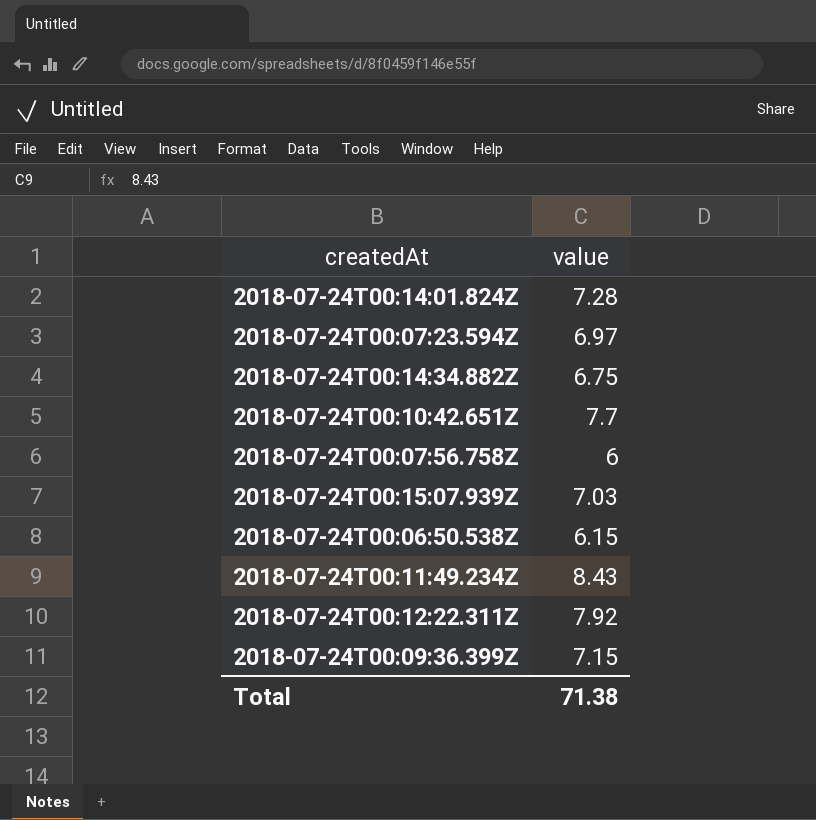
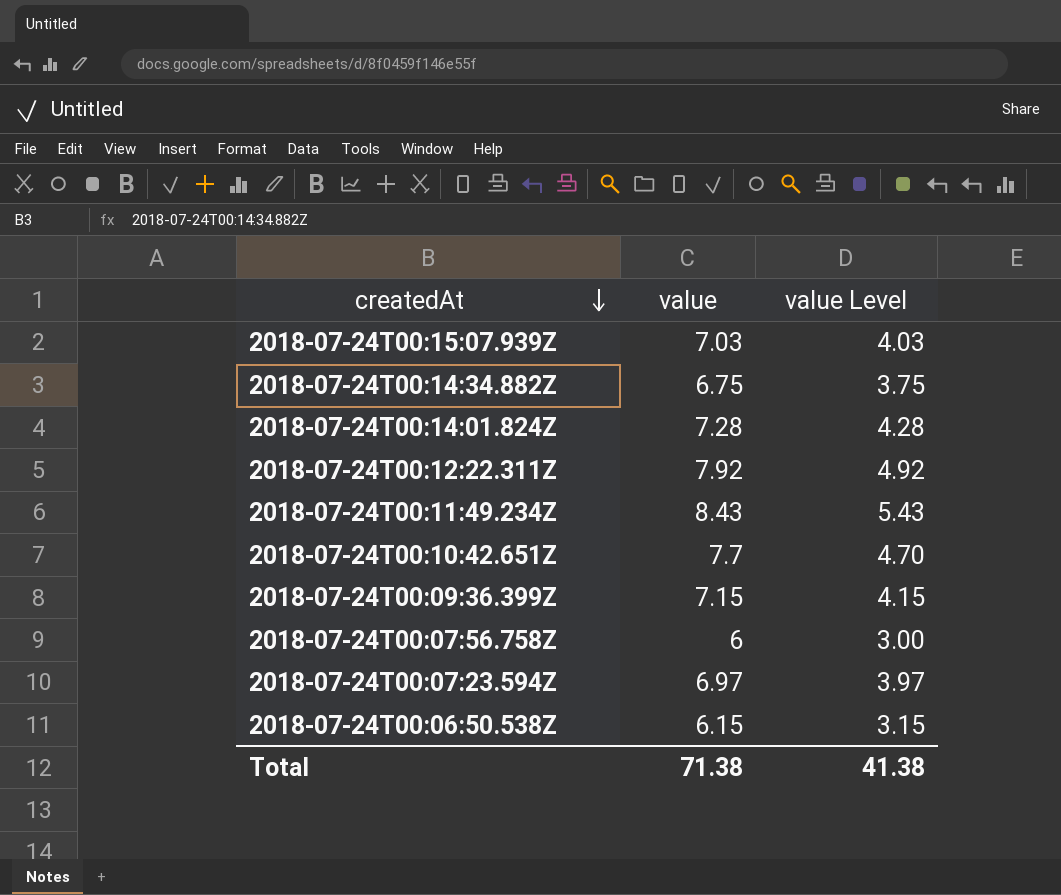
row order: none -> createdAt descending
column value Level | formula: none -> [value] - 3

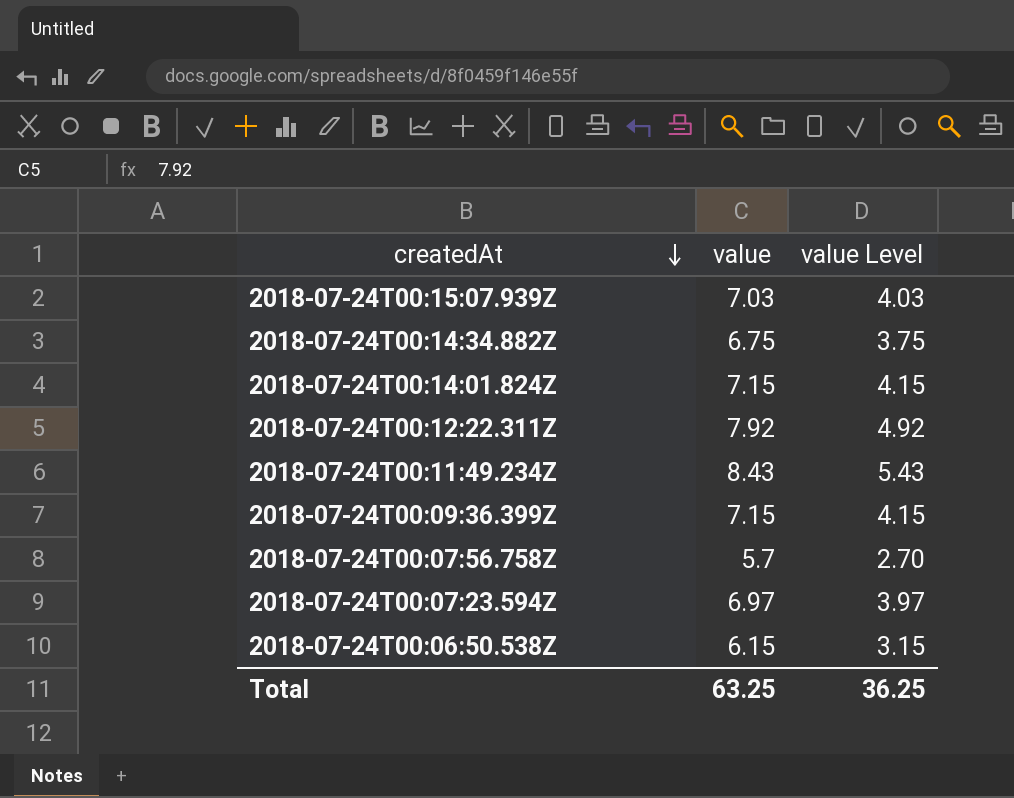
row 2018-07-24T00:10:42.651Z: 7.7 | 4.70 -> none
2018-07-24T00:14:01.824Z | value: 7.28 -> 7.15
2018-07-24T00:14:01.824Z | value Level: 4.28 -> 4.15
2018-07-24T00:07:56.758Z | value: 6 -> 5.7
2018-07-24T00:07:56.758Z | value Level: 3.00 -> 2.70
Total | value: 71.38 -> 63.25
Total | value Level: 41.38 -> 36.25

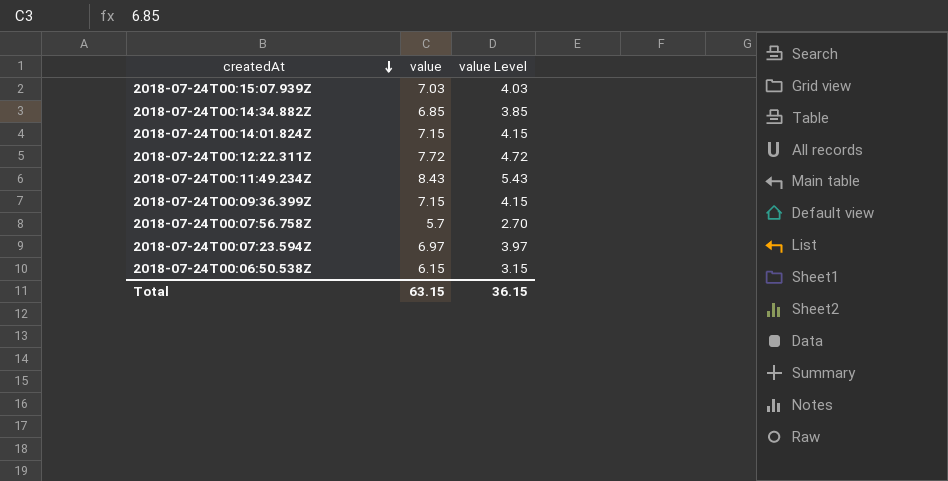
2018-07-24T00:14:34.882Z | value: 6.75 -> 6.85
2018-07-24T00:14:34.882Z | value Level: 3.75 -> 3.85
2018-07-24T00:12:22.311Z | value: 7.92 -> 7.72
2018-07-24T00:12:22.311Z | value Level: 4.92 -> 4.72
Total | value: 63.25 -> 63.15
Total | value Level: 36.25 -> 36.15

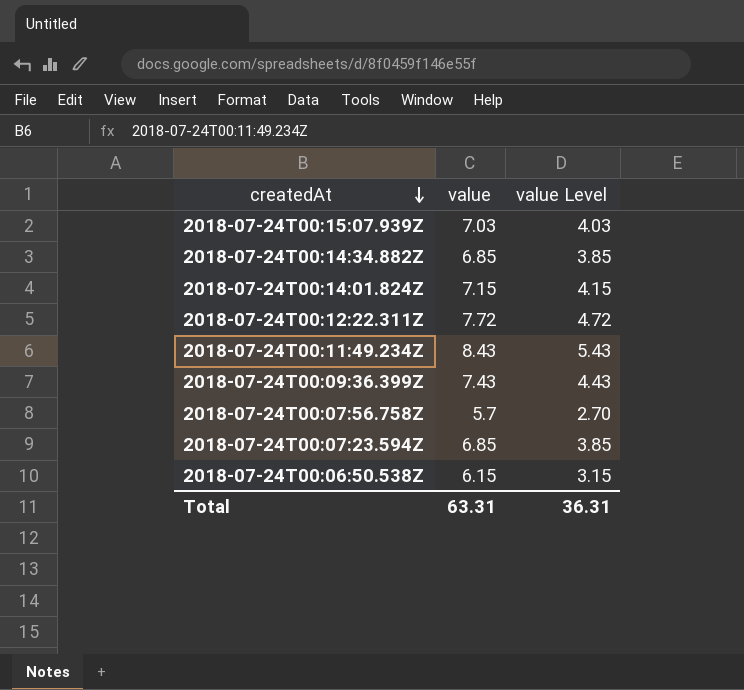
2018-07-24T00:09:36.399Z | value: 7.15 -> 7.43
2018-07-24T00:09:36.399Z | value Level: 4.15 -> 4.43
2018-07-24T00:07:23.594Z | value: 6.97 -> 6.85
2018-07-24T00:07:23.594Z | value Level: 3.97 -> 3.85
Total | value: 63.15 -> 63.31
Total | value Level: 36.15 -> 36.31

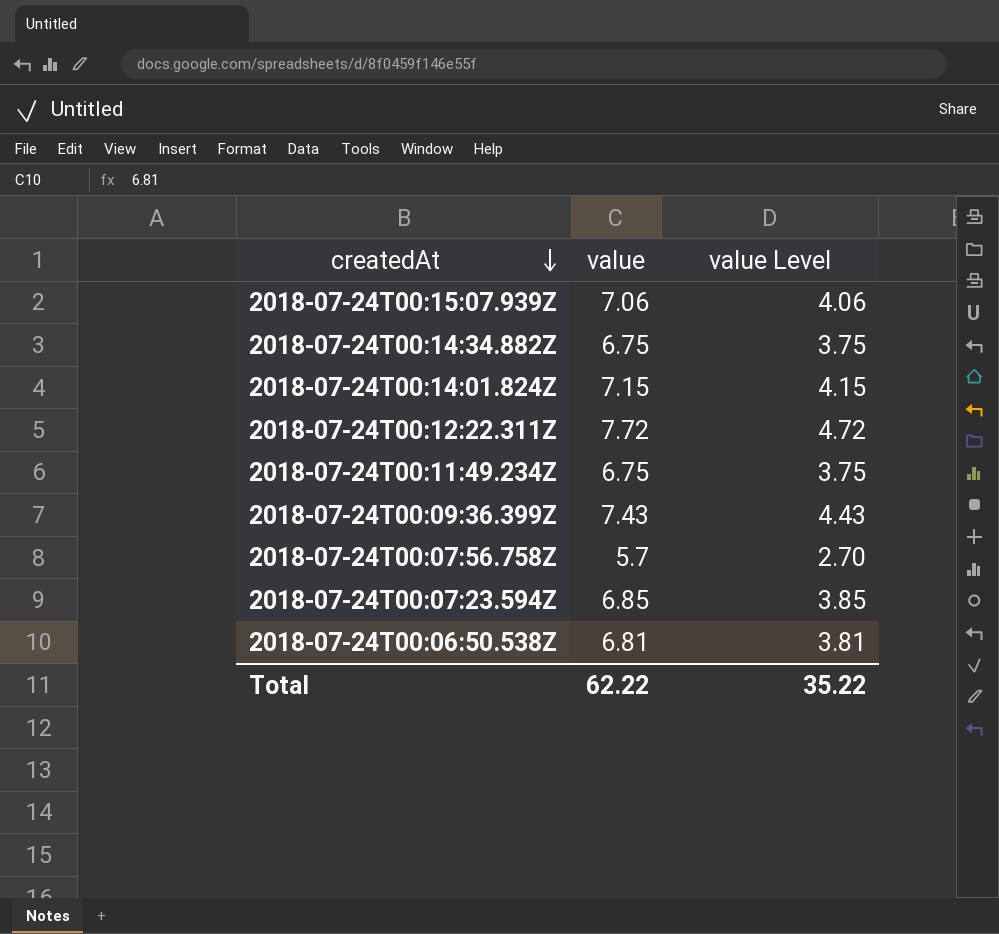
2018-07-24T00:15:07.939Z | value: 7.03 -> 7.06
2018-07-24T00:15:07.939Z | value Level: 4.03 -> 4.06
2018-07-24T00:14:34.882Z | value: 6.85 -> 6.75
2018-07-24T00:14:34.882Z | value Level: 3.85 -> 3.75
2018-07-24T00:11:49.234Z | value: 8.43 -> 6.75
2018-07-24T00:11:49.234Z | value Level: 5.43 -> 3.75
2018-07-24T00:06:50.538Z | value: 6.15 -> 6.81
2018-07-24T00:06:50.538Z | value Level: 3.15 -> 3.81
Total | value: 63.31 -> 62.22
Total | value Level: 36.31 -> 35.22

